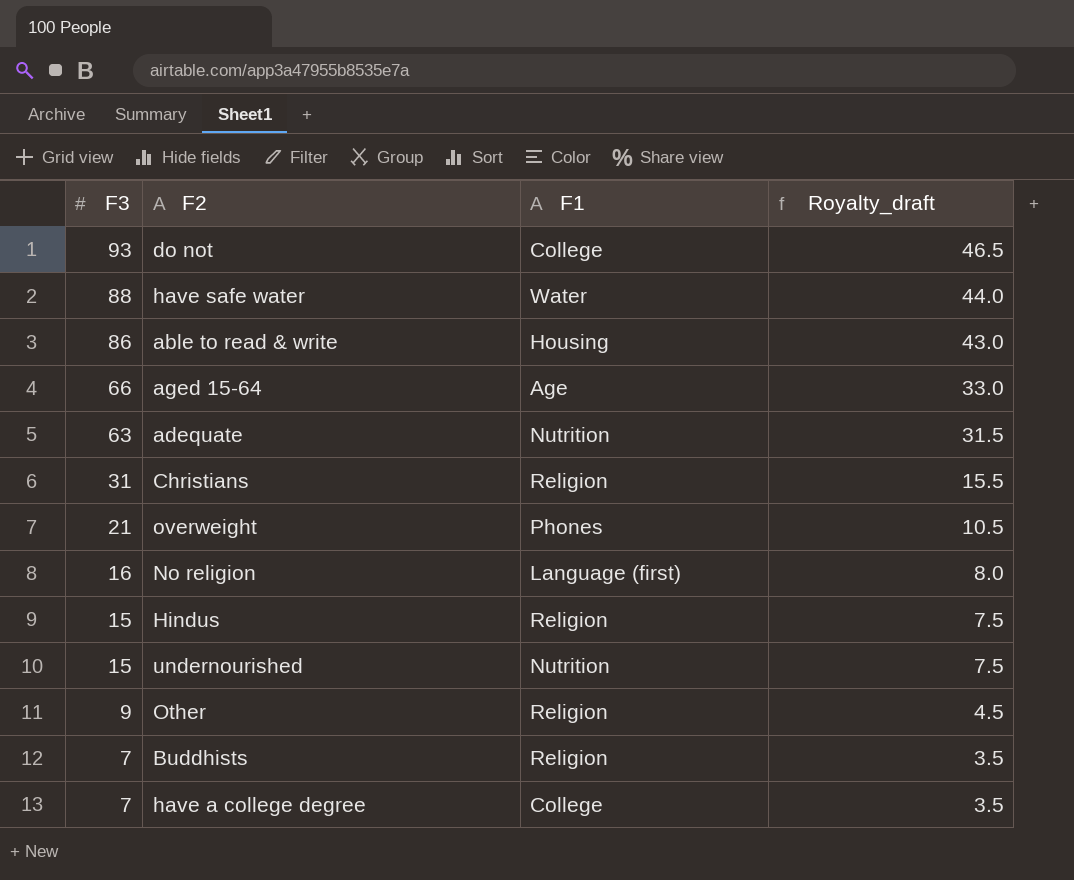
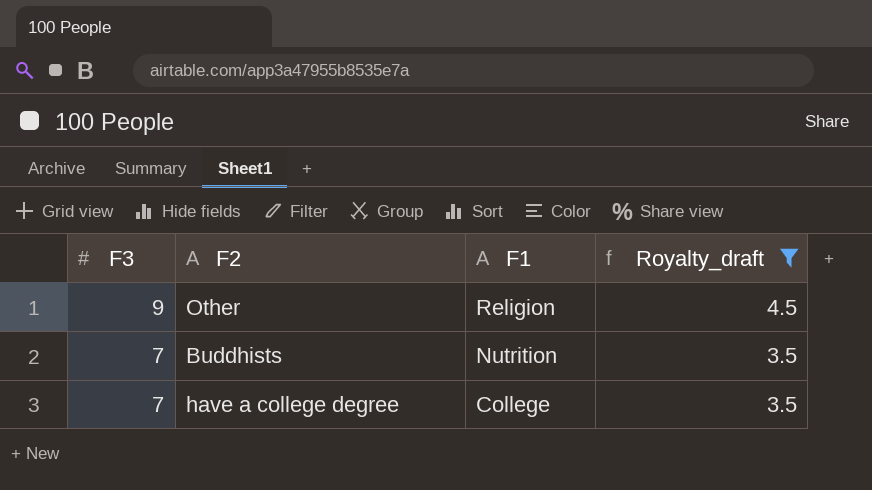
filter: none -> Royalty_draft <= 4.5
Buddhists | F1: Religion -> Nutrition

